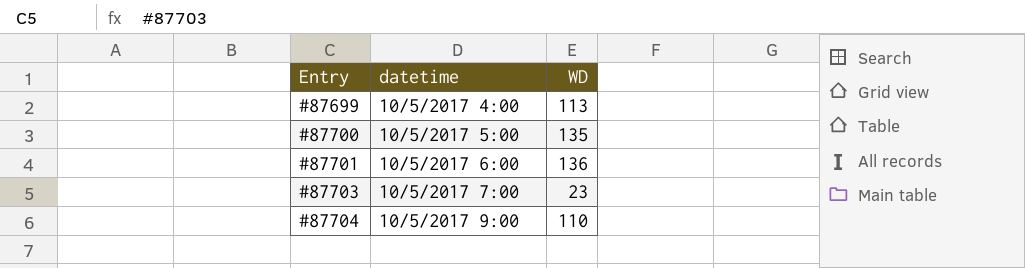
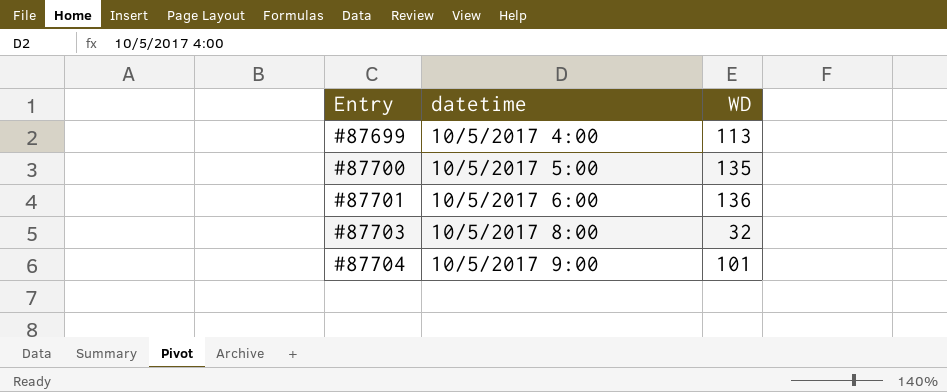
#87703 | datetime: 10/5/2017 7:00 -> 10/5/2017 8:00
#87703 | WD: 23 -> 32
#87704 | WD: 110 -> 101

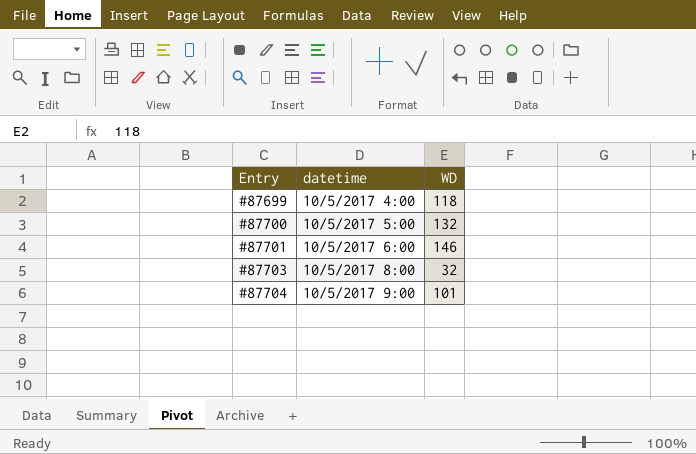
#87699 | WD: 113 -> 118
#87700 | WD: 135 -> 132
#87701 | WD: 136 -> 146

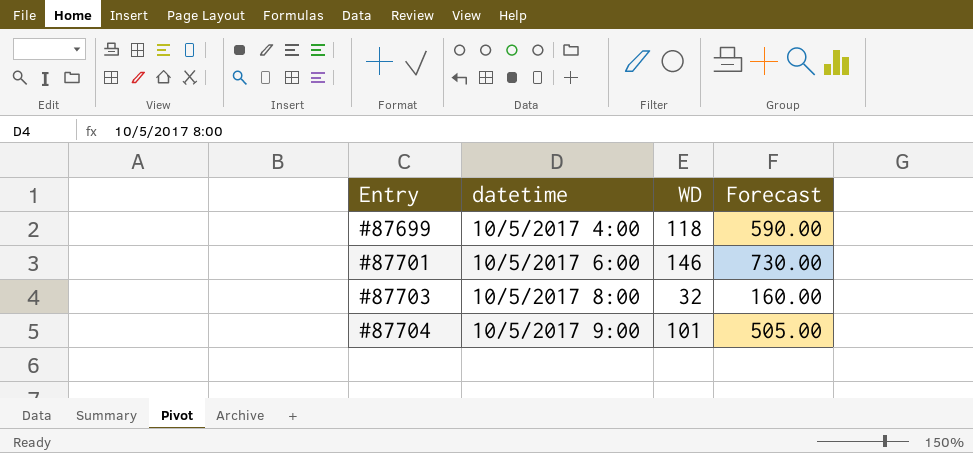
column Forecast | formula: none -> [WD] * 5
row #87700: 10/5/2017 5:00 | 132 -> none

